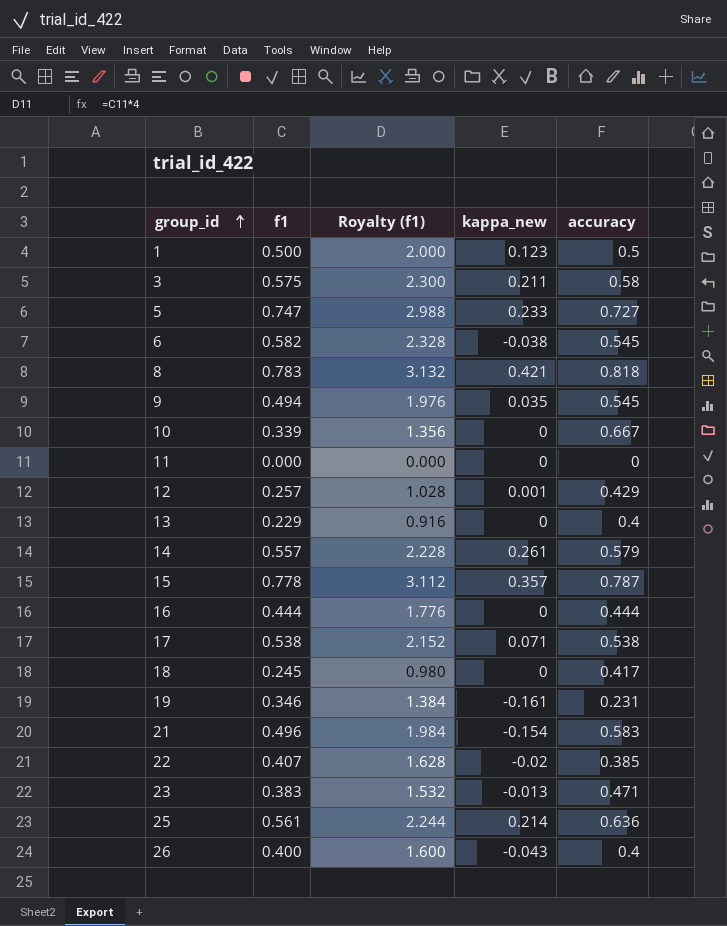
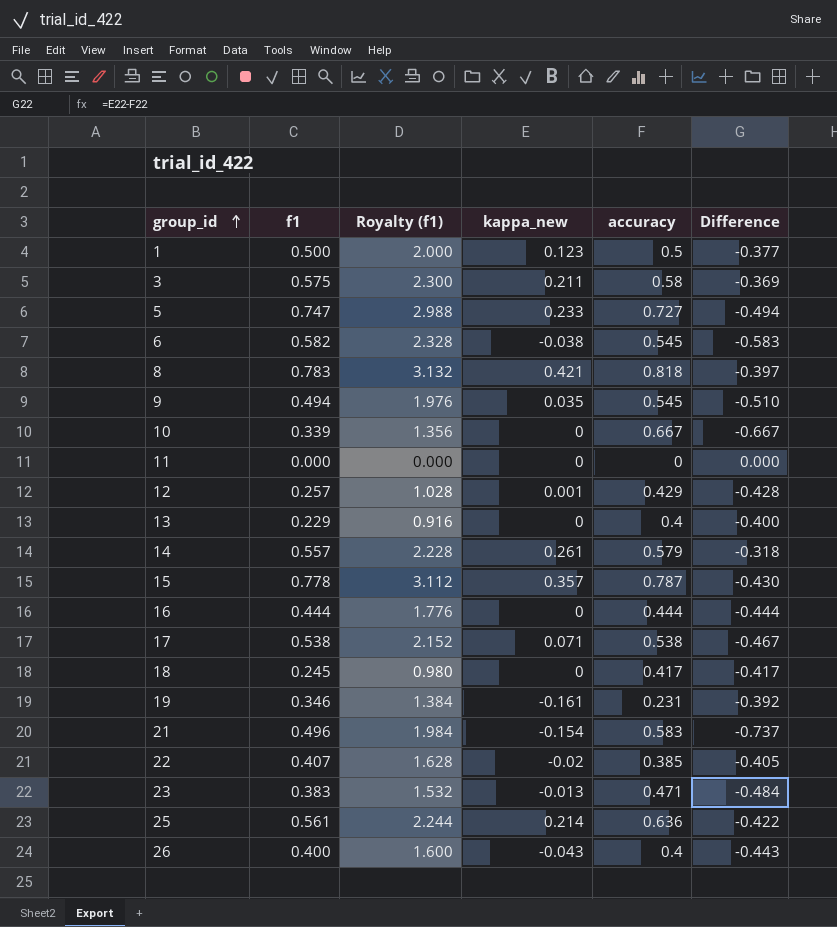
column Difference | formula: none -> [kappa_new] - [accuracy]

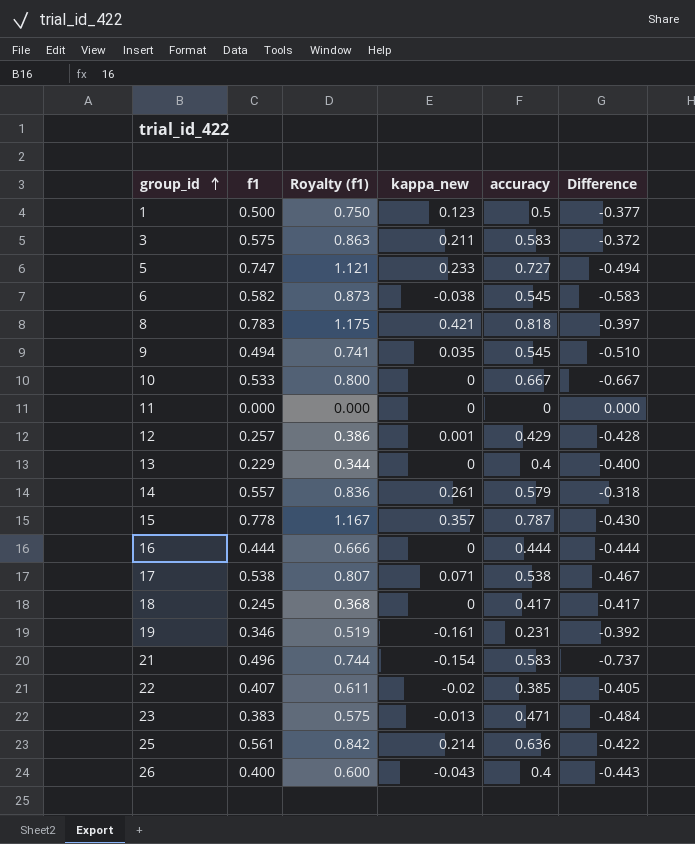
column Royalty (f1) | formula: [f1] * 4 -> [f1] * 1.5
3 | accuracy: 0.58 -> 0.583
3 | Difference: -0.369 -> -0.372
10 | f1: 0.339 -> 0.533

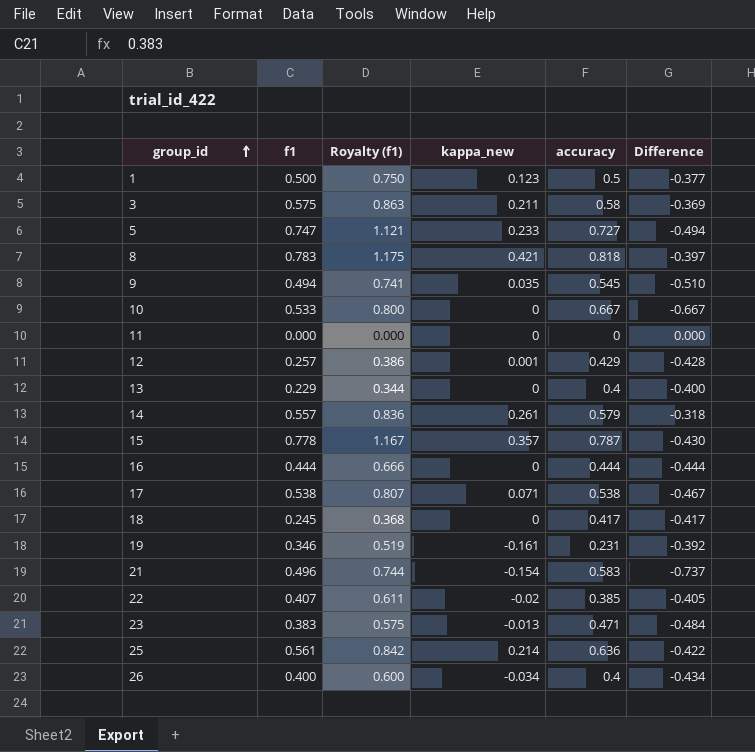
row 6: 0.582 | 0.873 | -0.038 | 0.545 | -0.583 -> none
3 | accuracy: 0.583 -> 0.58
3 | Difference: -0.372 -> -0.369
26 | kappa_new: -0.043 -> -0.034
26 | Difference: -0.443 -> -0.434

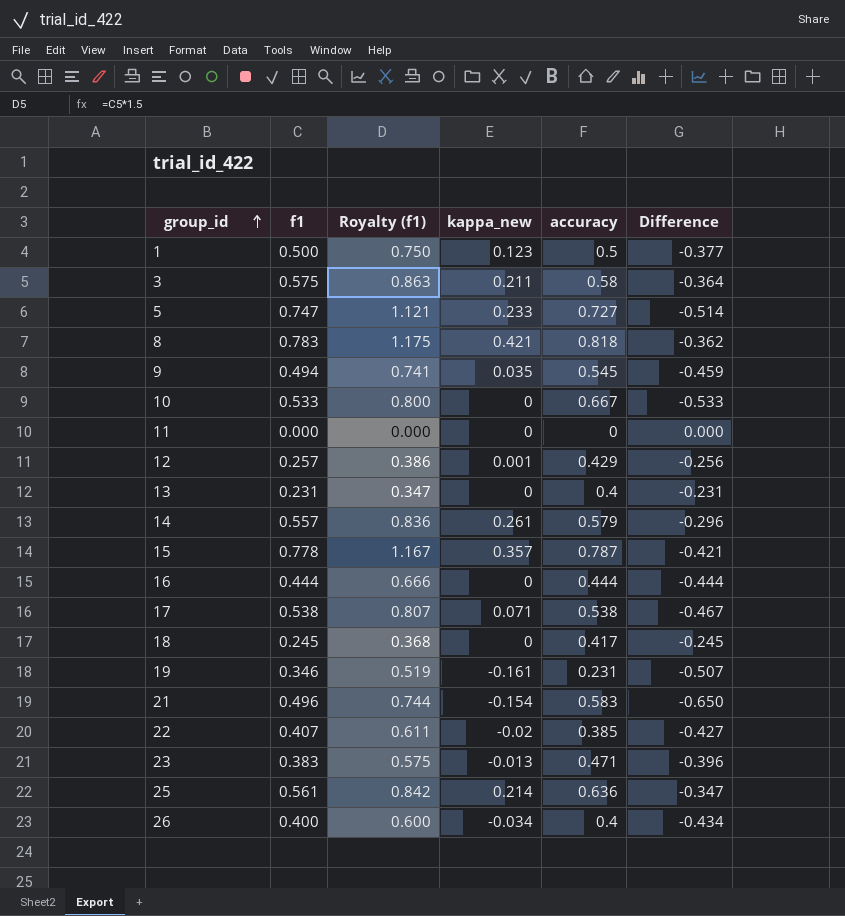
column Difference | formula: [kappa_new] - [accuracy] -> [kappa_new] - [f1]
13 | f1: 0.229 -> 0.231
13 | Royalty (f1): 0.344 -> 0.347

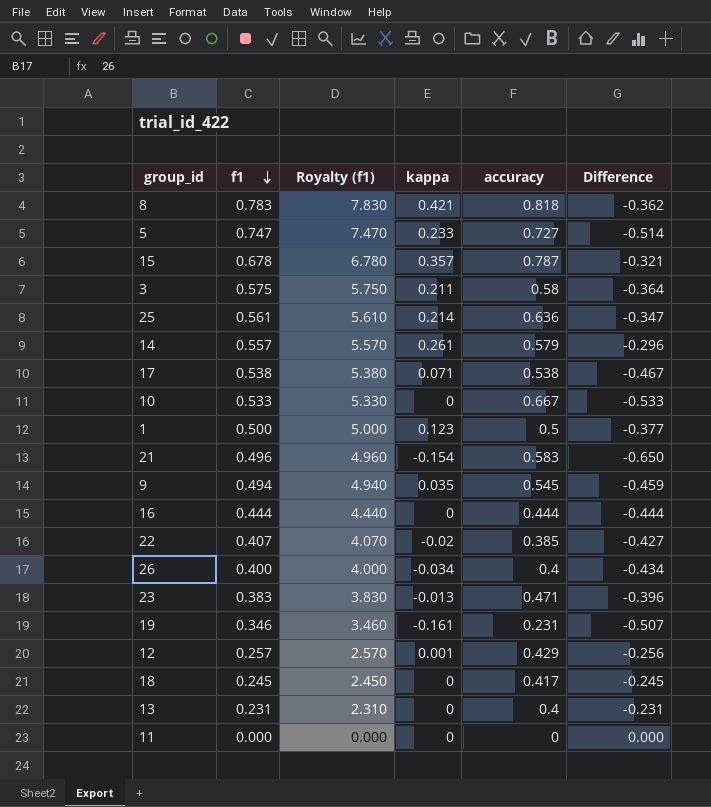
row order: group_id ascending -> f1 descending
column Royalty (f1) | formula: [f1] * 1.5 -> [f1] * 10
column name: kappa_new -> kappa
15 | f1: 0.778 -> 0.678
15 | Difference: -0.421 -> -0.321

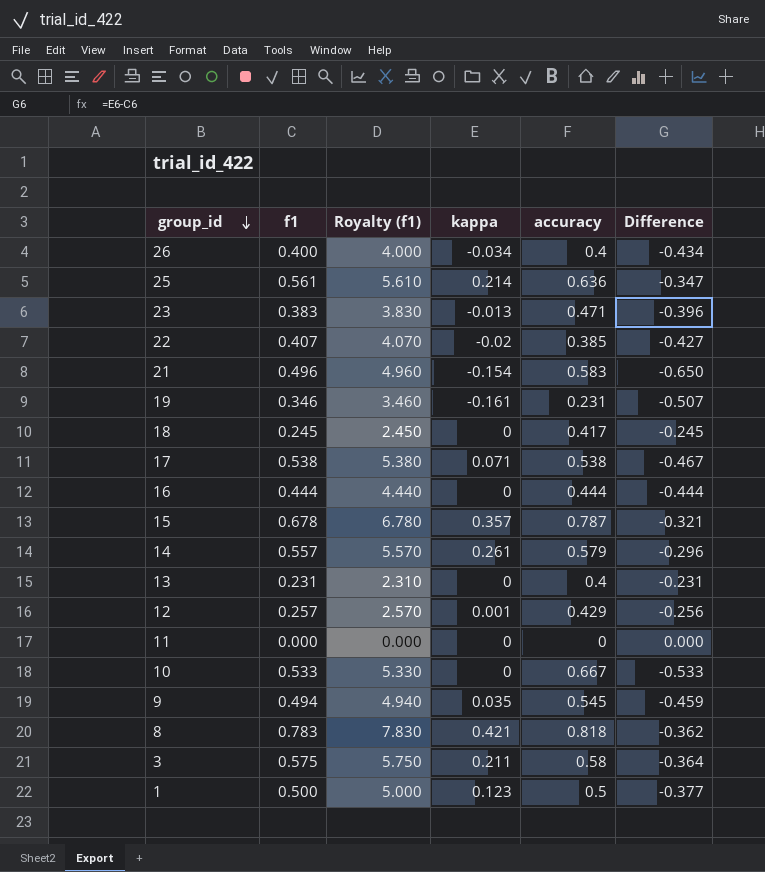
row order: f1 descending -> group_id descending
row 5: 0.747 | 7.470 | 0.233 | 0.727 | -0.514 -> none

